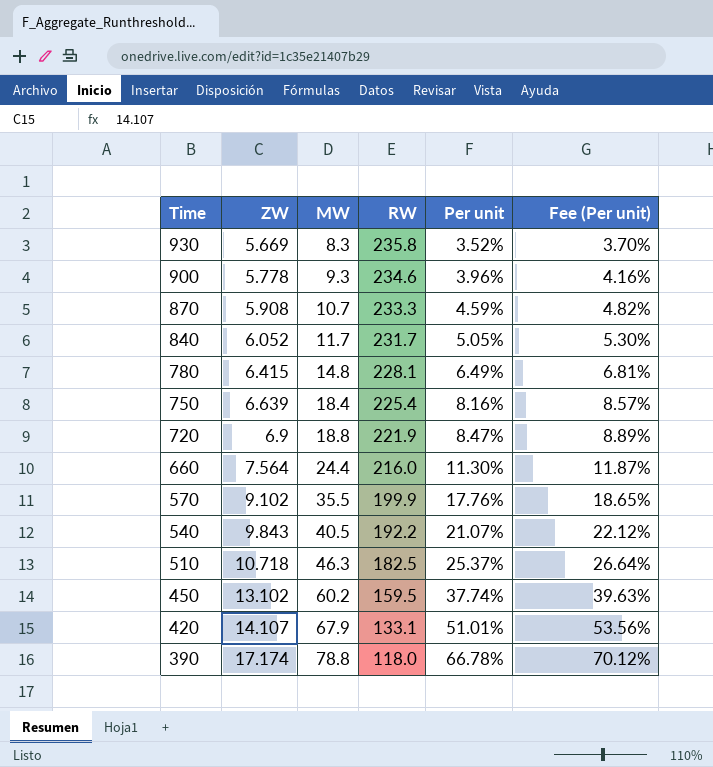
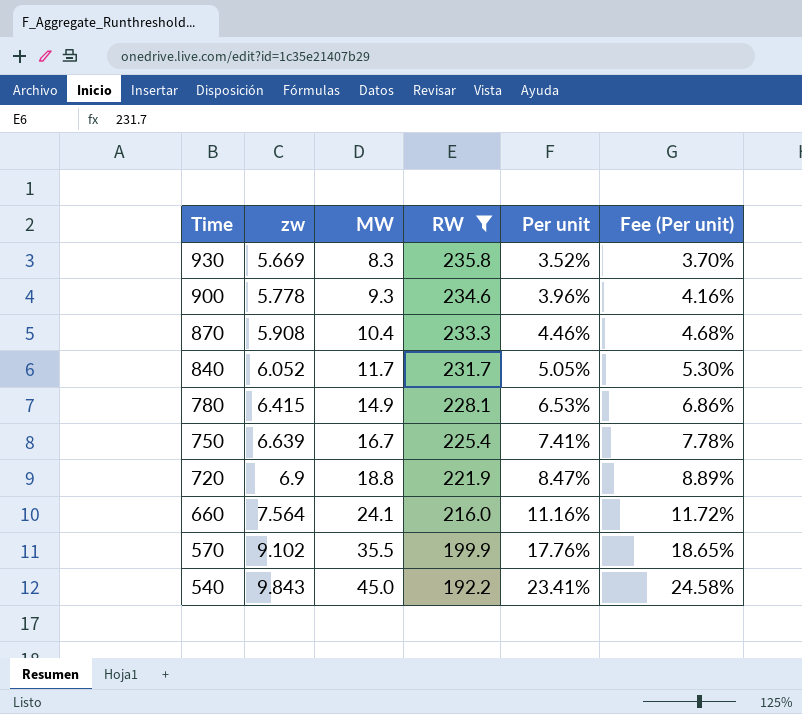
filter: none -> RW >= 192.2
column name: ZW -> zw
870 | MW: 10.7 -> 10.4
870 | Per unit: 4.59% -> 4.46%
870 | Fee (Per unit): 4.82% -> 4.68%
780 | MW: 14.8 -> 14.9
780 | Per unit: 6.49% -> 6.53%
780 | Fee (Per unit): 6.81% -> 6.86%
750 | MW: 18.4 -> 16.7
750 | Per unit: 8.16% -> 7.41%
750 | Fee (Per unit): 8.57% -> 7.78%
660 | MW: 24.4 -> 24.1
660 | Per unit: 11.30% -> 11.16%
660 | Fee (Per unit): 11.87% -> 11.72%
540 | MW: 40.5 -> 45.0
540 | Per unit: 21.07% -> 23.41%
540 | Fee (Per unit): 22.12% -> 24.58%

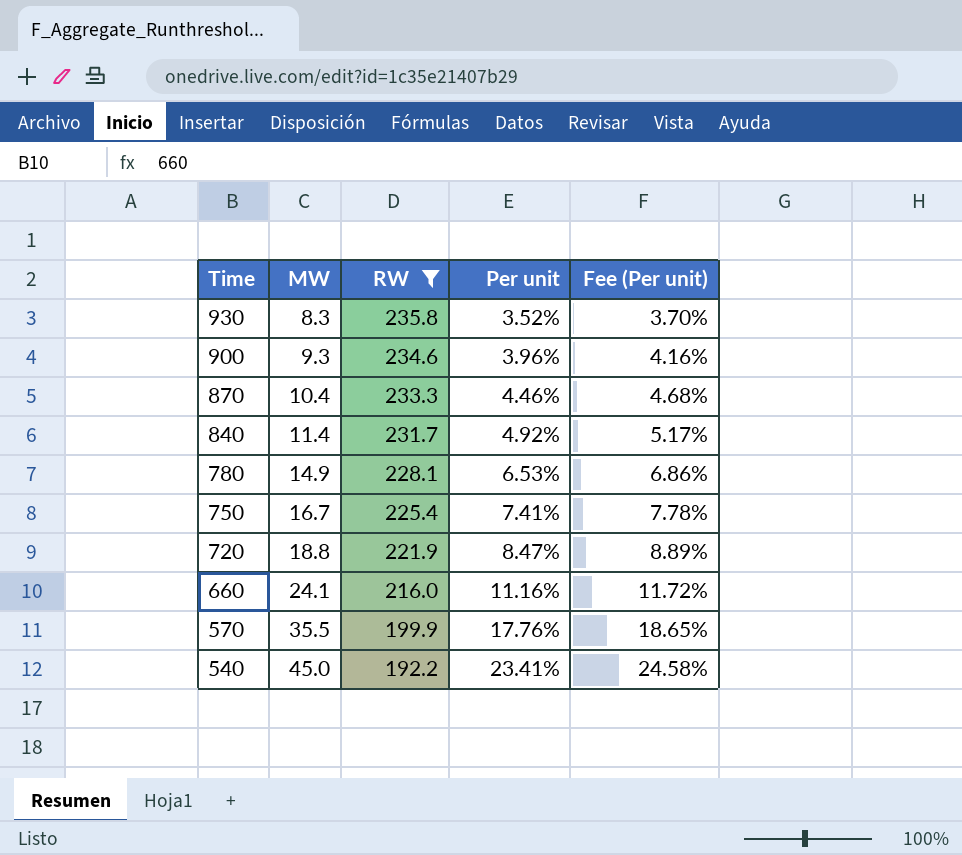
column zw | position: 2 -> none
840 | MW: 11.7 -> 11.4
840 | Per unit: 5.05% -> 4.92%
840 | Fee (Per unit): 5.30% -> 5.17%

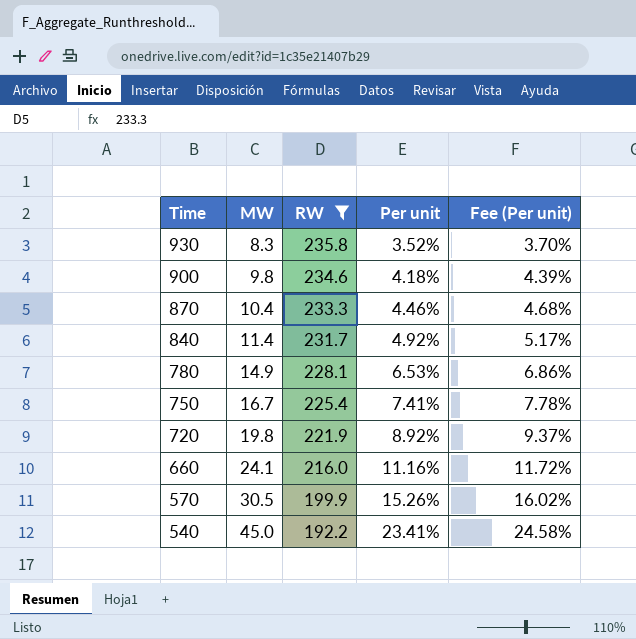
900 | MW: 9.3 -> 9.8
900 | Per unit: 3.96% -> 4.18%
900 | Fee (Per unit): 4.16% -> 4.39%
720 | MW: 18.8 -> 19.8
720 | Per unit: 8.47% -> 8.92%
720 | Fee (Per unit): 8.89% -> 9.37%
570 | MW: 35.5 -> 30.5
570 | Per unit: 17.76% -> 15.26%
570 | Fee (Per unit): 18.65% -> 16.02%

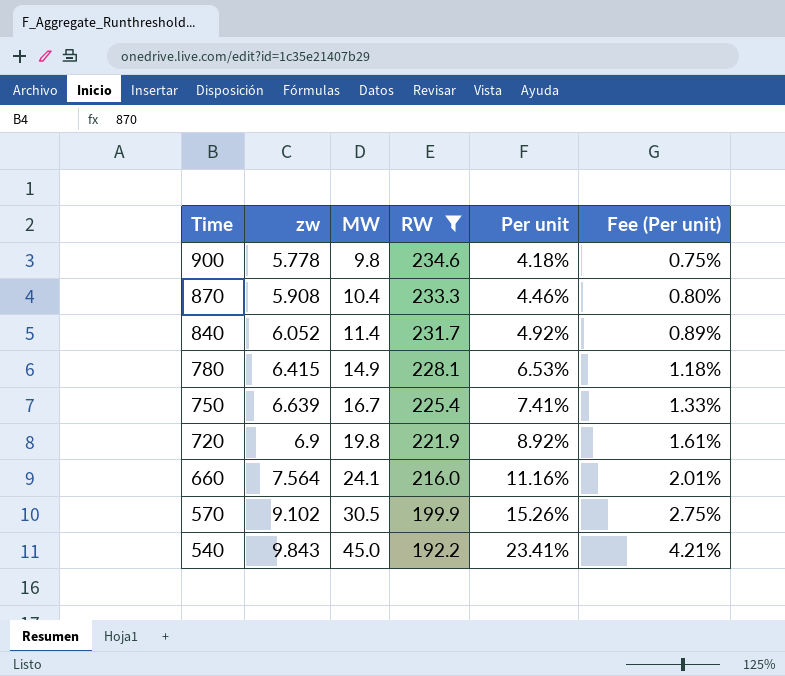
column zw | position: none -> 2
column Fee (Per unit) | formula: [Per unit] * 1.05 -> [Per unit] * 0.18
row 930: 8.3 | 235.8 | 3.52% | 3.70% -> none

